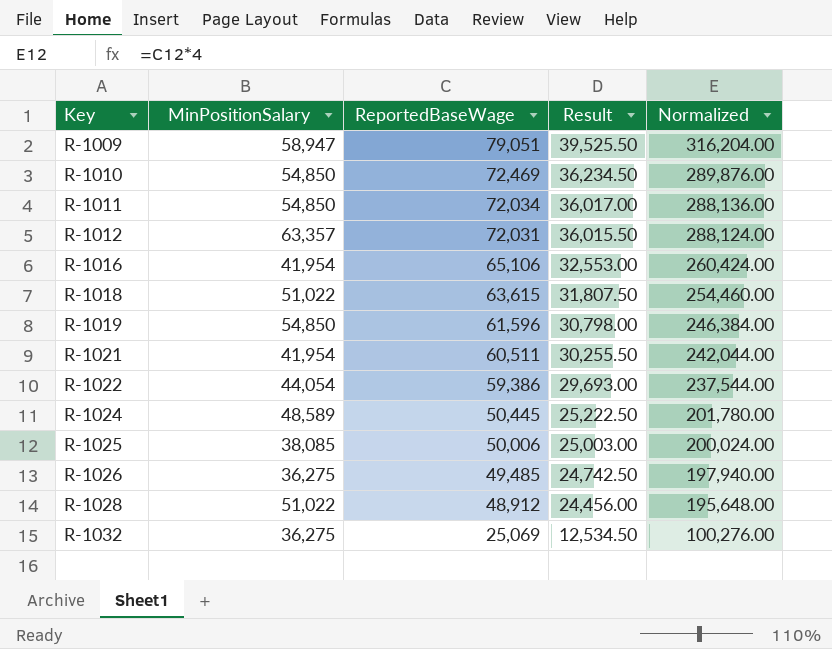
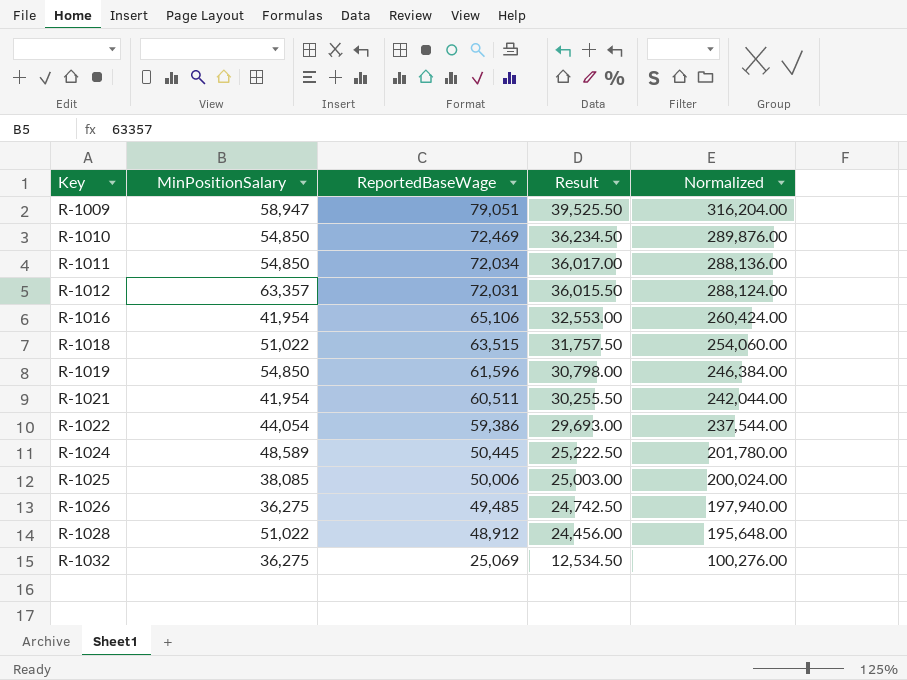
R-1018 | ReportedBaseWage: 63,615 -> 63,515
R-1018 | Result: 31,807.50 -> 31,757.50
R-1018 | Normalized: 254,460.00 -> 254,060.00

